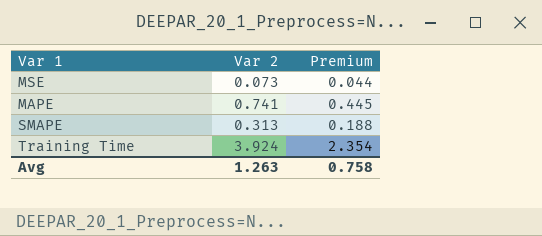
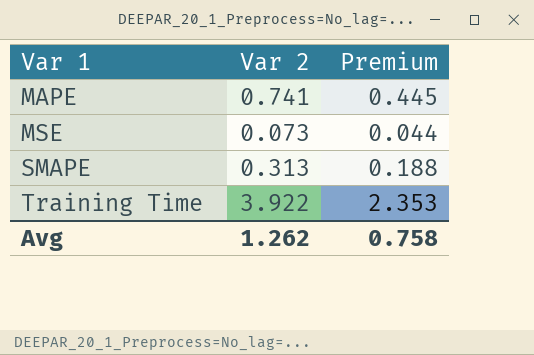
row order: none -> Var 1 ascending
Training Time | Var 2: 3.924 -> 3.922
Training Time | Premium: 2.354 -> 2.353
Avg | Var 2: 1.263 -> 1.262

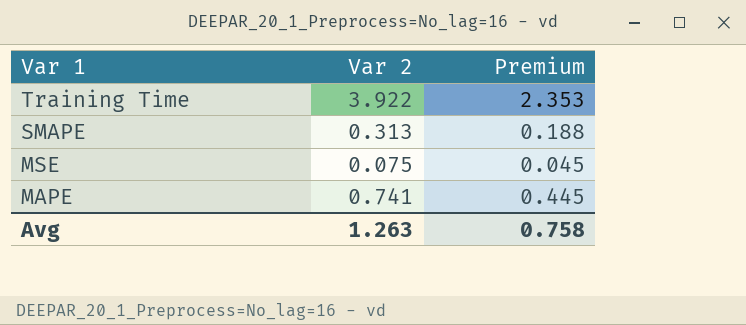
row order: Var 1 ascending -> Var 1 descending
MSE | Var 2: 0.073 -> 0.075
MSE | Premium: 0.044 -> 0.045
Avg | Var 2: 1.262 -> 1.263

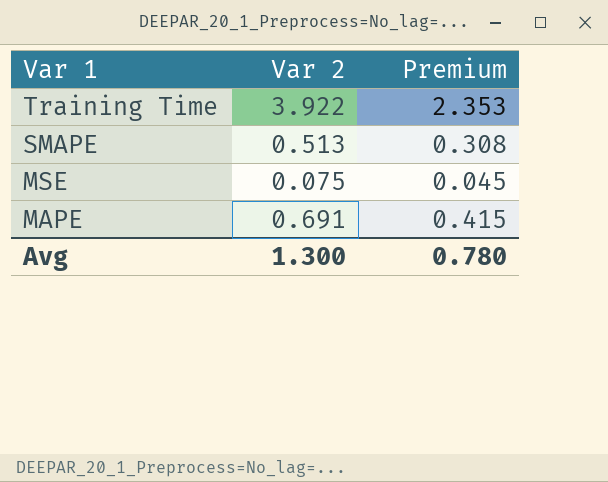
SMAPE | Var 2: 0.313 -> 0.513
SMAPE | Premium: 0.188 -> 0.308
MAPE | Var 2: 0.741 -> 0.691
MAPE | Premium: 0.445 -> 0.415
Avg | Var 2: 1.263 -> 1.300
Avg | Premium: 0.758 -> 0.780

